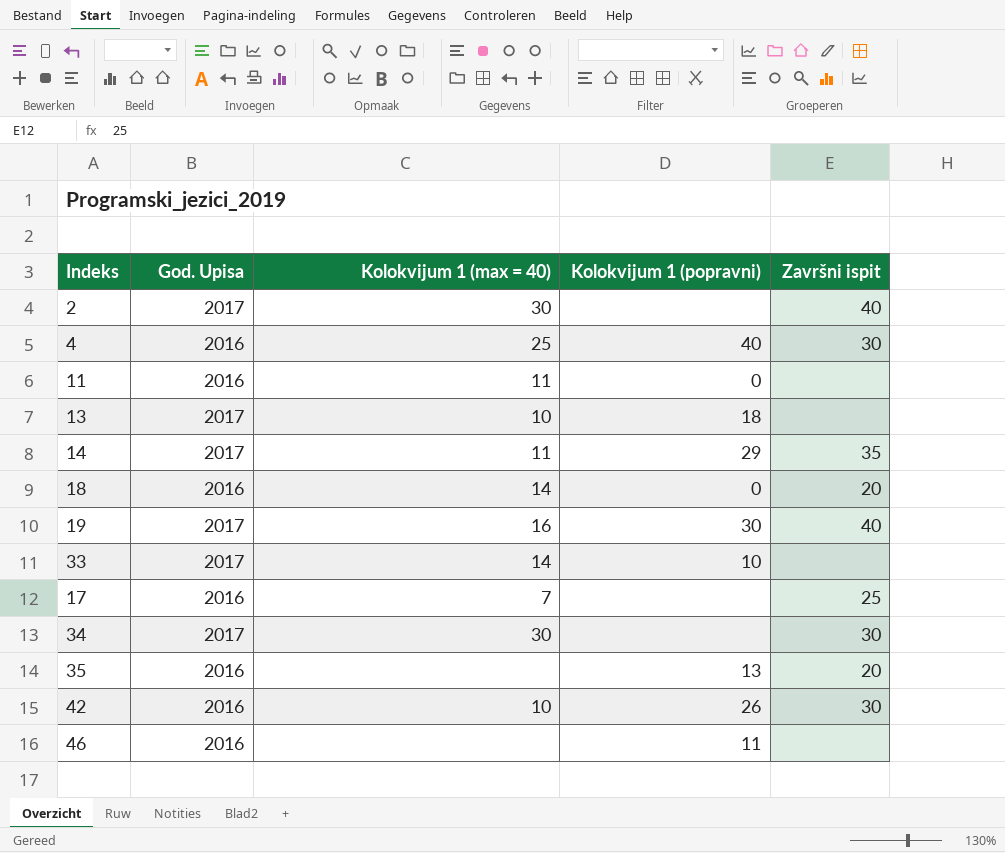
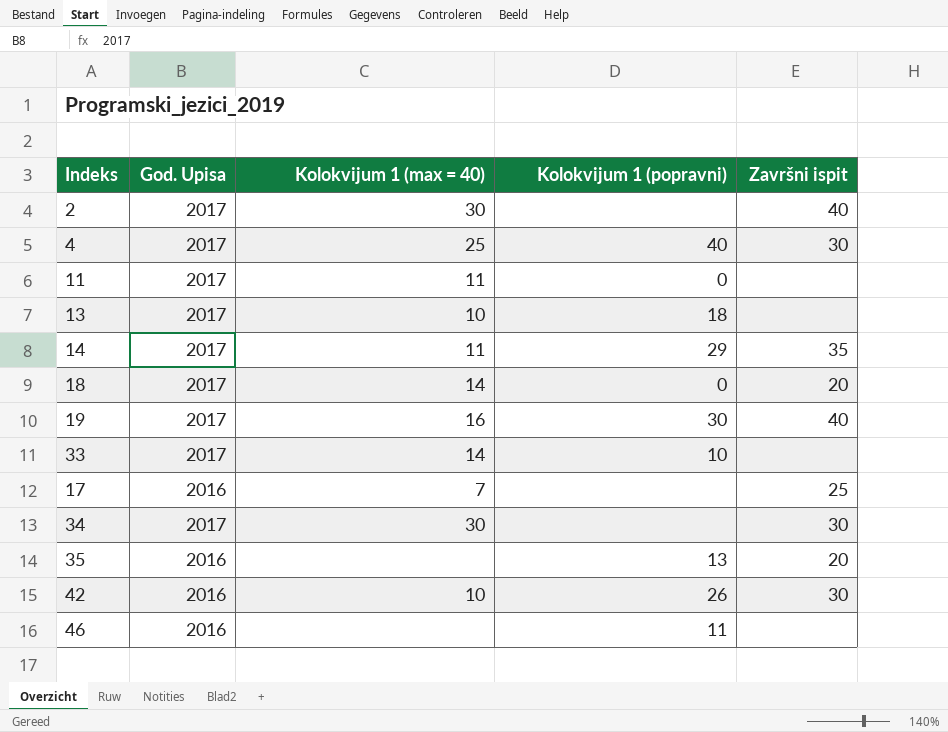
4 | God. Upisa: 2016 -> 2017
11 | God. Upisa: 2016 -> 2017
18 | God. Upisa: 2016 -> 2017

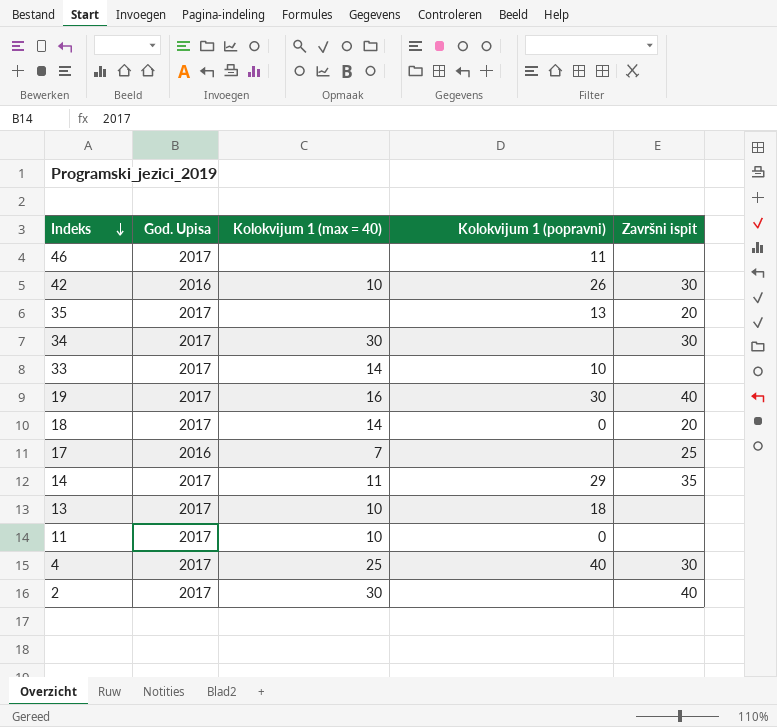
row order: none -> Indeks descending
46 | God. Upisa: 2016 -> 2017
35 | God. Upisa: 2016 -> 2017
11 | Kolokvijum 1 (max = 40): 11 -> 10

